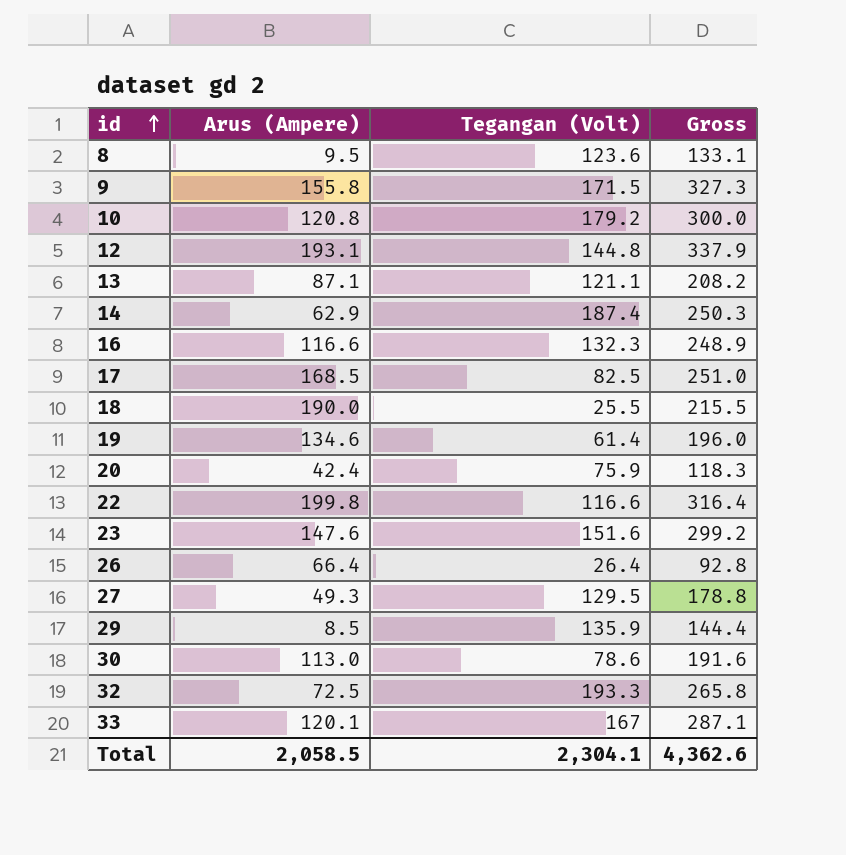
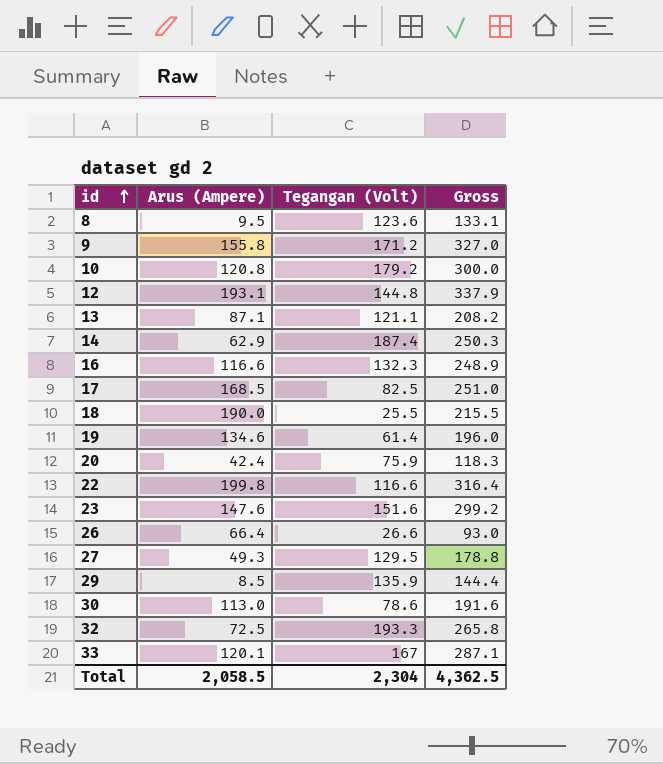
9 | Tegangan (Volt): 171.5 -> 171.2
9 | Gross: 327.3 -> 327.0
26 | Tegangan (Volt): 26.4 -> 26.6
26 | Gross: 92.8 -> 93.0
Total | Tegangan (Volt): 2,304.1 -> 2,304
Total | Gross: 4,362.6 -> 4,362.5

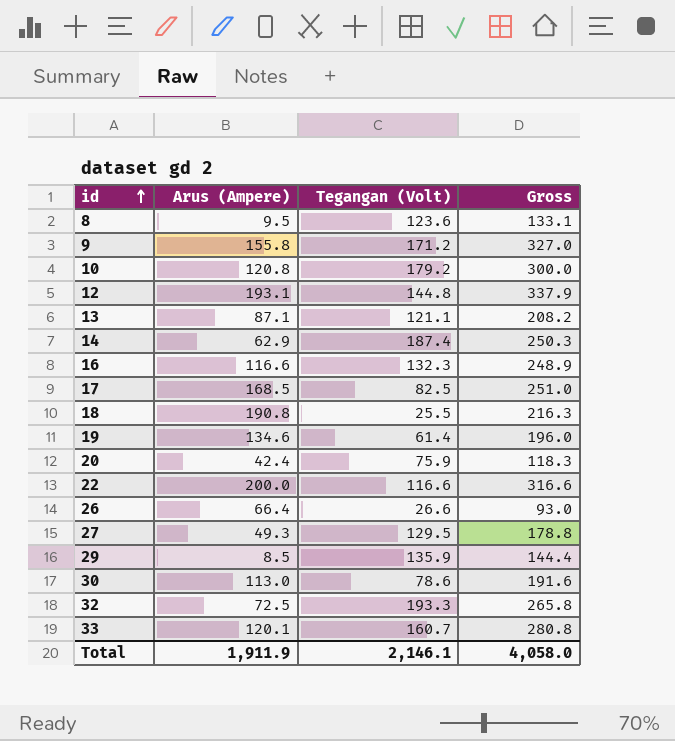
row 23: 147.6 | 151.6 | 299.2 -> none
18 | Arus (Ampere): 190.0 -> 190.8
18 | Gross: 215.5 -> 216.3
22 | Arus (Ampere): 199.8 -> 200.0
22 | Gross: 316.4 -> 316.6
33 | Tegangan (Volt): 167 -> 160.7
33 | Gross: 287.1 -> 280.8
Total | Arus (Ampere): 2,058.5 -> 1,911.9
Total | Tegangan (Volt): 2,304 -> 2,146.1
Total | Gross: 4,362.5 -> 4,058.0

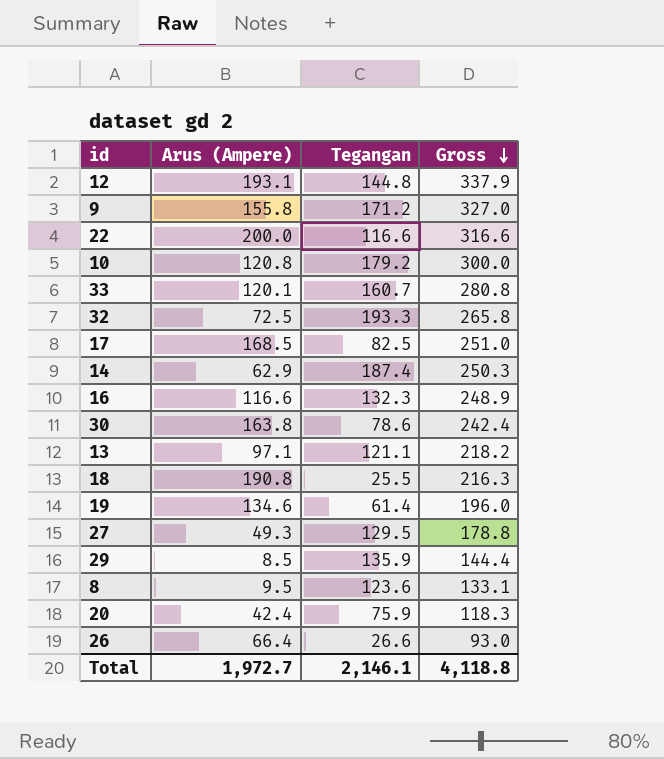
row order: id ascending -> Gross descending
column name: Tegangan (Volt) -> Tegangan
30 | Arus (Ampere): 113.0 -> 163.8
30 | Gross: 191.6 -> 242.4
13 | Arus (Ampere): 87.1 -> 97.1
13 | Gross: 208.2 -> 218.2
Total | Arus (Ampere): 1,911.9 -> 1,972.7
Total | Gross: 4,058.0 -> 4,118.8

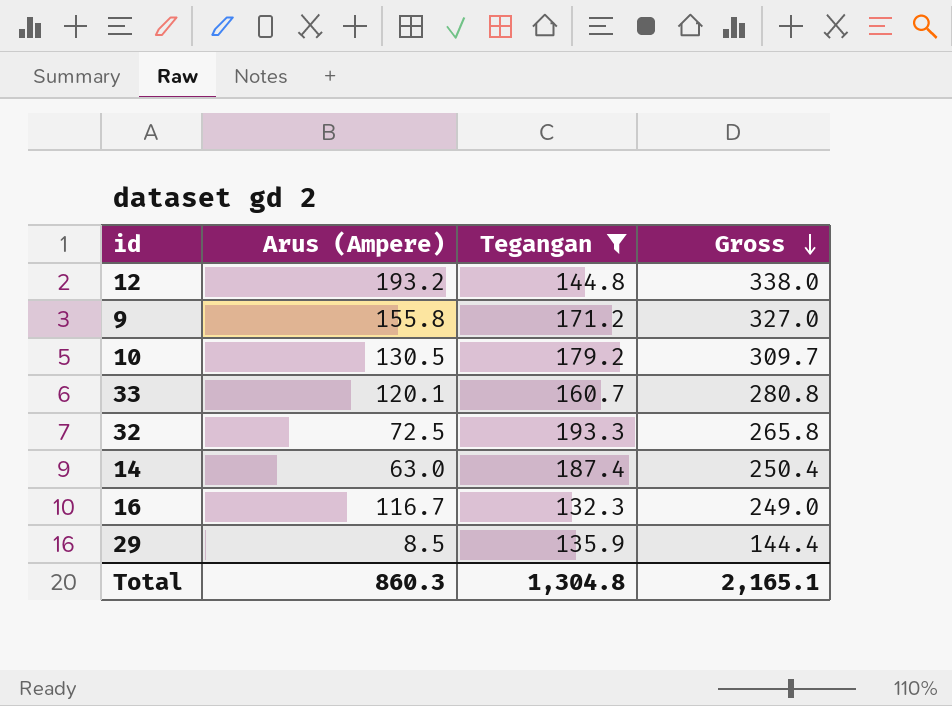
filter: none -> Tegangan >= 132.3
12 | Arus (Ampere): 193.1 -> 193.2
12 | Gross: 337.9 -> 338.0
10 | Arus (Ampere): 120.8 -> 130.5
10 | Gross: 300.0 -> 309.7
14 | Arus (Ampere): 62.9 -> 63.0
14 | Gross: 250.3 -> 250.4
16 | Arus (Ampere): 116.6 -> 116.7
16 | Gross: 248.9 -> 249.0
Total | Arus (Ampere): 1,972.7 -> 860.3
Total | Tegangan: 2,146.1 -> 1,304.8
Total | Gross: 4,118.8 -> 2,165.1

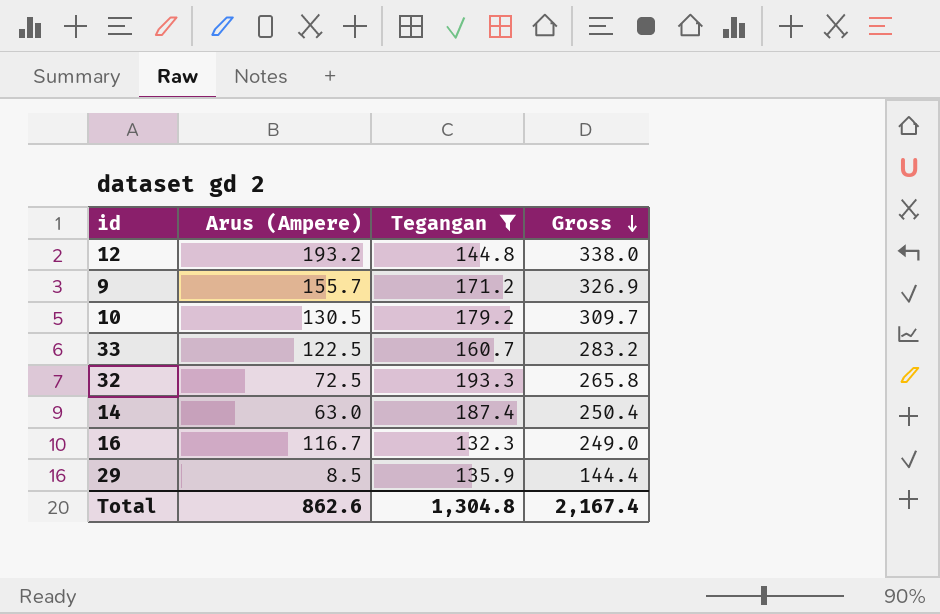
9 | Arus (Ampere): 155.8 -> 155.7
9 | Gross: 327.0 -> 326.9
33 | Arus (Ampere): 120.1 -> 122.5
33 | Gross: 280.8 -> 283.2
Total | Arus (Ampere): 860.3 -> 862.6
Total | Gross: 2,165.1 -> 2,167.4

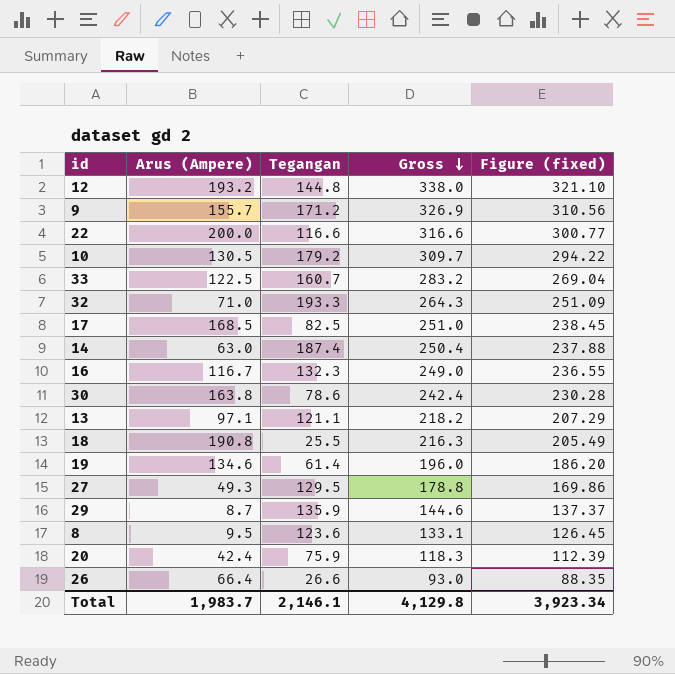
filter: Tegangan >= 132.3 -> none
column Figure (fixed) | formula: none -> [Gross] * 0.95
32 | Arus (Ampere): 72.5 -> 71.0
32 | Gross: 265.8 -> 264.3
29 | Arus (Ampere): 8.5 -> 8.7
29 | Gross: 144.4 -> 144.6
Total | Arus (Ampere): 862.6 -> 1,983.7
Total | Tegangan: 1,304.8 -> 2,146.1
Total | Gross: 2,167.4 -> 4,129.8

